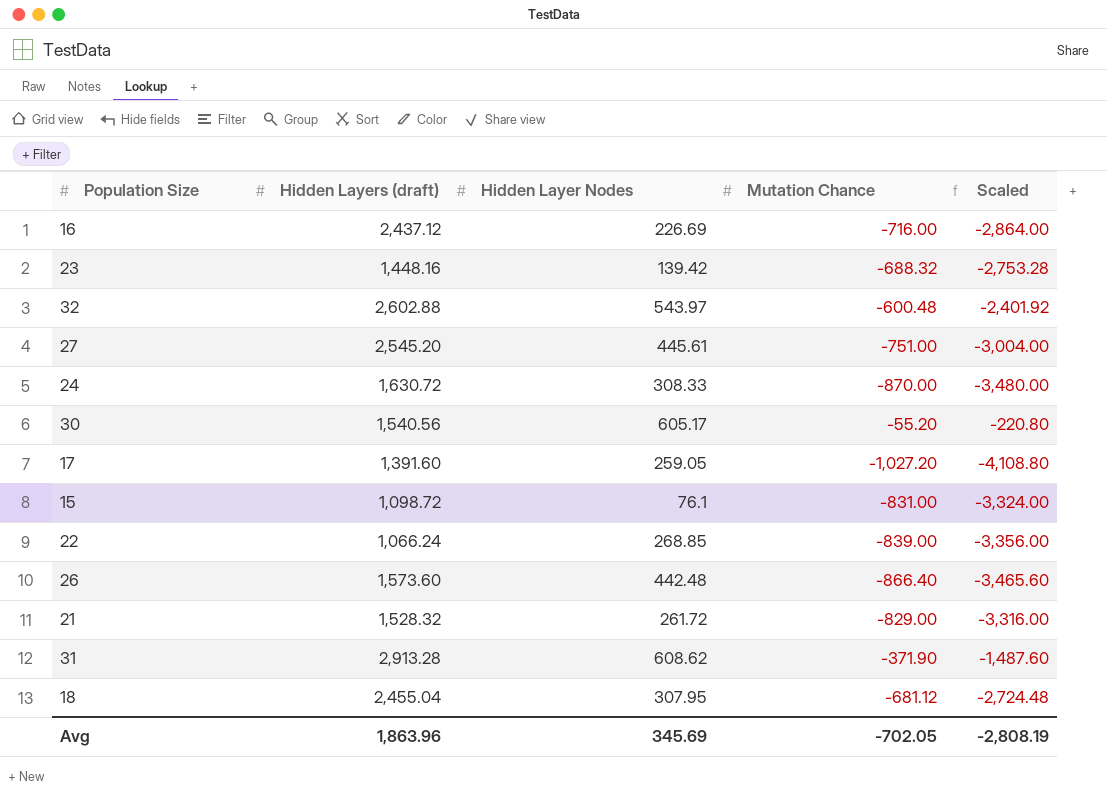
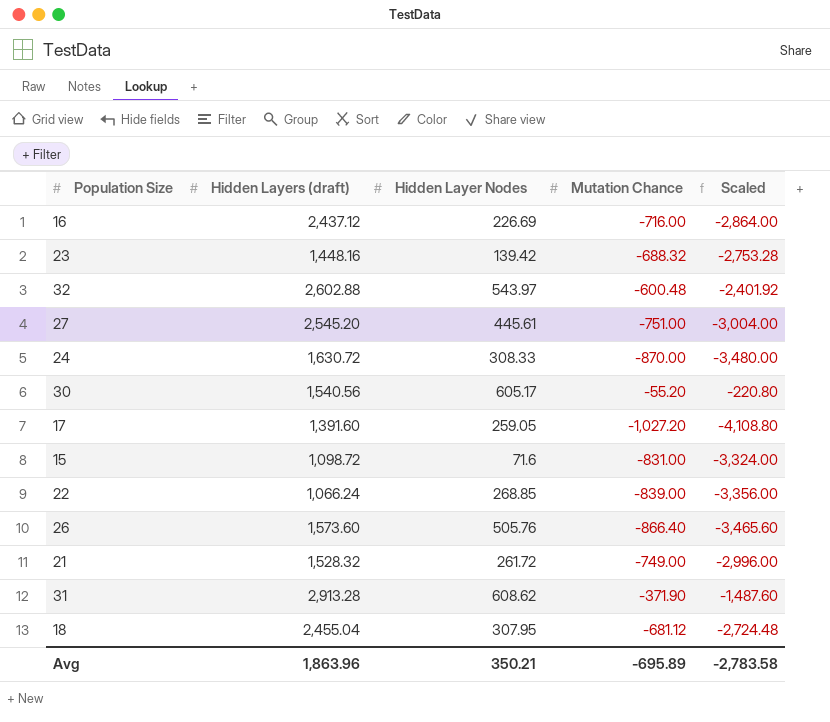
15 | Hidden Layer Nodes: 76.1 -> 71.6
26 | Hidden Layer Nodes: 442.48 -> 505.76
21 | Mutation Chance: -829.00 -> -749.00
21 | Scaled: -3,316.00 -> -2,996.00
Avg | Hidden Layer Nodes: 345.69 -> 350.21
Avg | Mutation Chance: -702.05 -> -695.89
Avg | Scaled: -2,808.19 -> -2,783.58

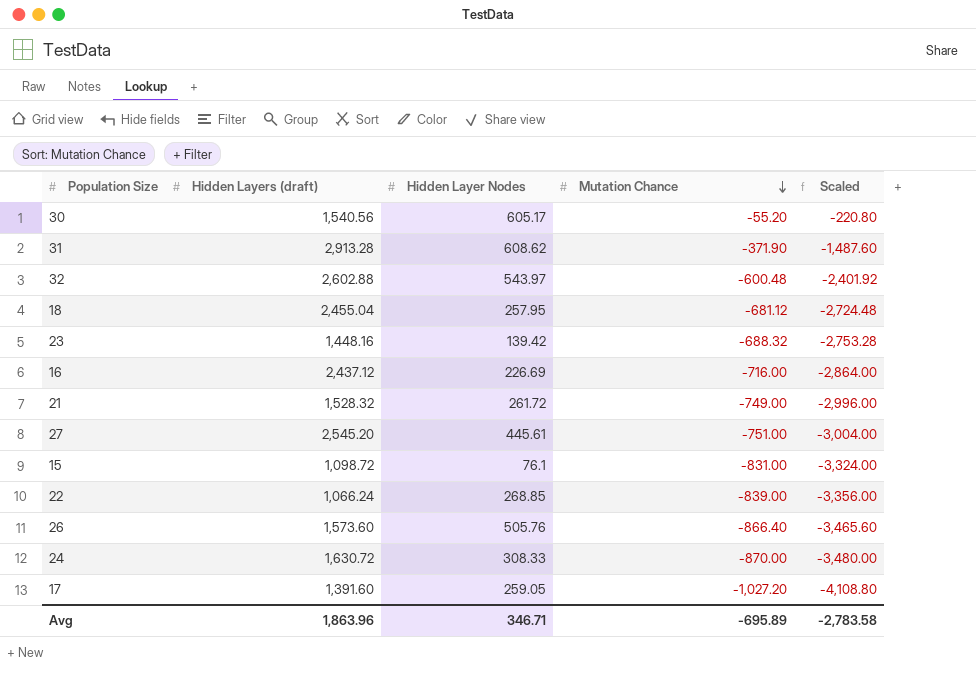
row order: none -> Mutation Chance descending
18 | Hidden Layer Nodes: 307.95 -> 257.95
15 | Hidden Layer Nodes: 71.6 -> 76.1
Avg | Hidden Layer Nodes: 350.21 -> 346.71

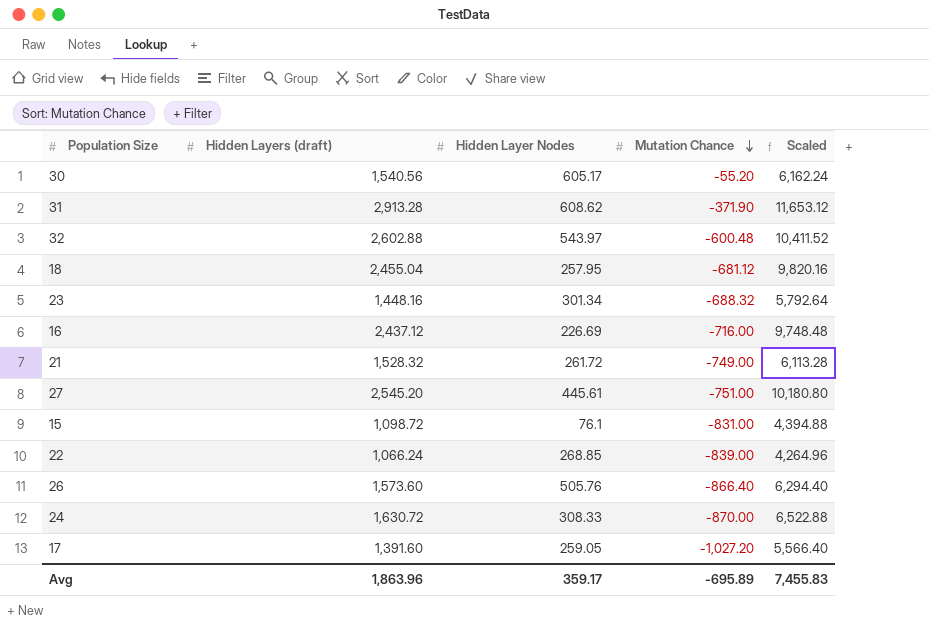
column Scaled | formula: [Mutation Chance] * 4 -> [Hidden Layers (draft)] * 4
23 | Hidden Layer Nodes: 139.42 -> 301.34
Avg | Hidden Layer Nodes: 346.71 -> 359.17
Avg | Scaled: -2,783.58 -> 7,455.83

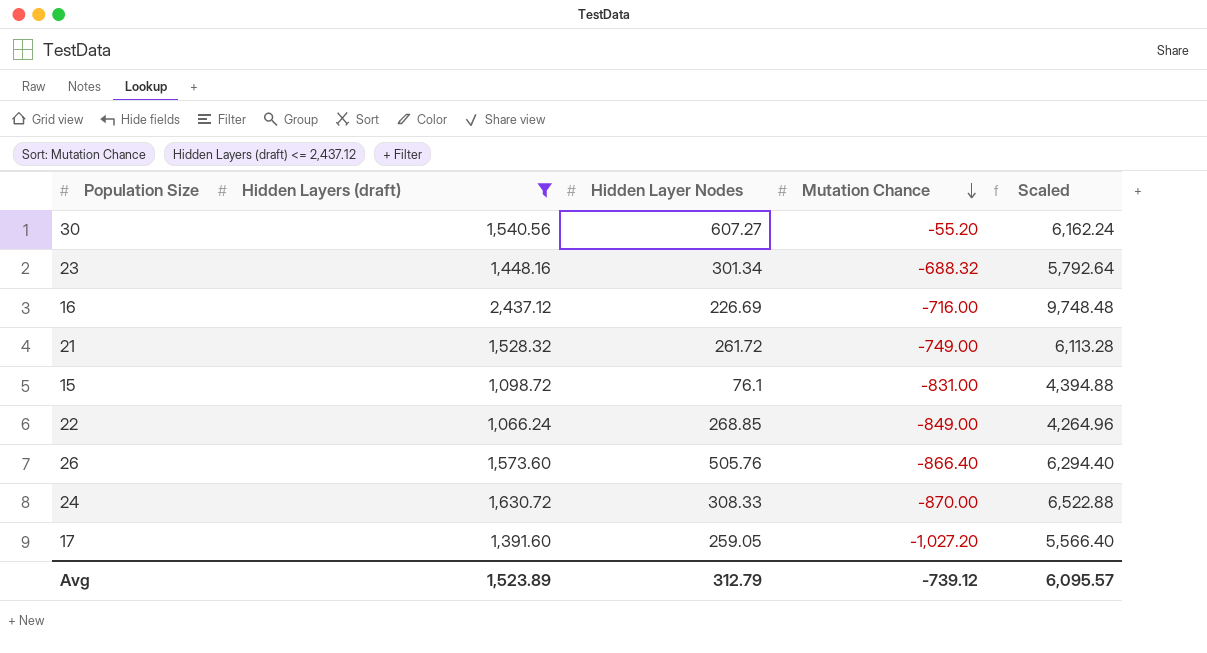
filter: none -> Hidden Layers (draft) <= 2,437.12
30 | Hidden Layer Nodes: 605.17 -> 607.27
22 | Mutation Chance: -839.00 -> -849.00
Avg | Hidden Layers (draft): 1,863.96 -> 1,523.89
Avg | Hidden Layer Nodes: 359.17 -> 312.79
Avg | Mutation Chance: -695.89 -> -739.12
Avg | Scaled: 7,455.83 -> 6,095.57

